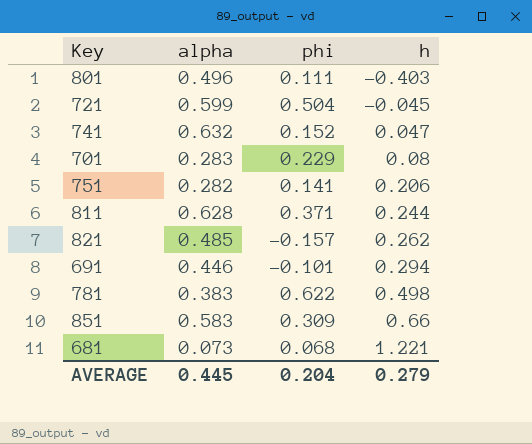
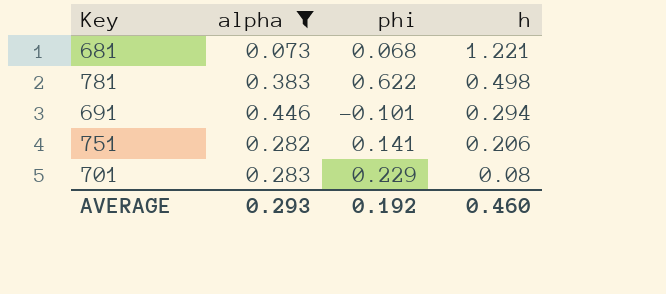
filter: none -> alpha <= 0.446
row order: h ascending -> h descending
AVERAGE | alpha: 0.445 -> 0.293
AVERAGE | phi: 0.204 -> 0.192
AVERAGE | h: 0.279 -> 0.460

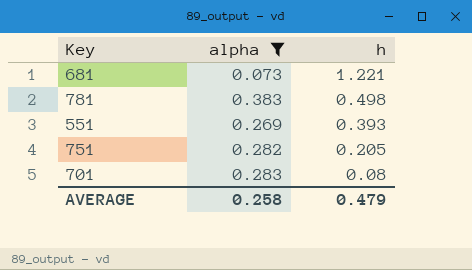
column phi | position: 3 -> none
row 691: 0.446 | -0.101 | 0.294 -> none
row 551: none -> 0.269 | 0.393
751 | h: 0.206 -> 0.205
AVERAGE | alpha: 0.293 -> 0.258
AVERAGE | h: 0.460 -> 0.479

